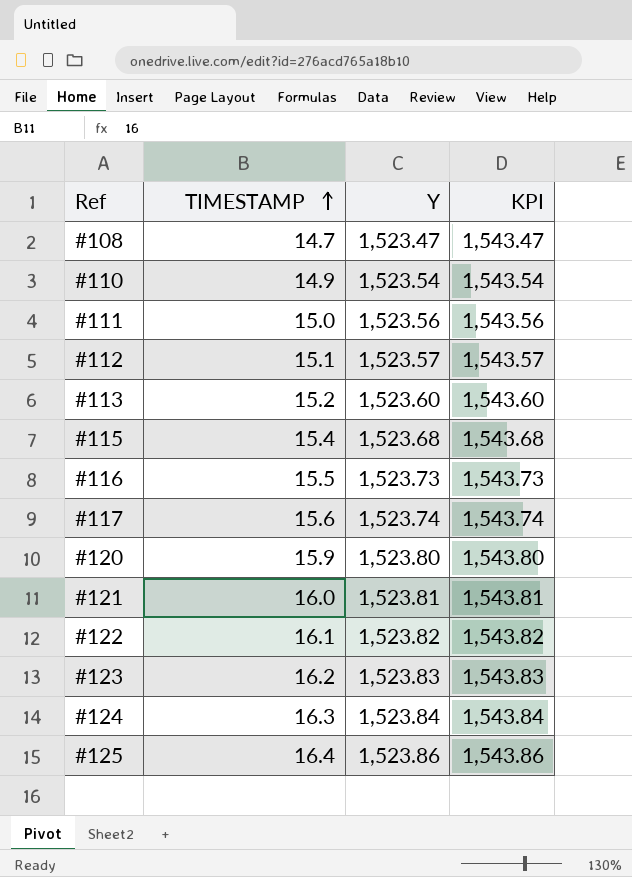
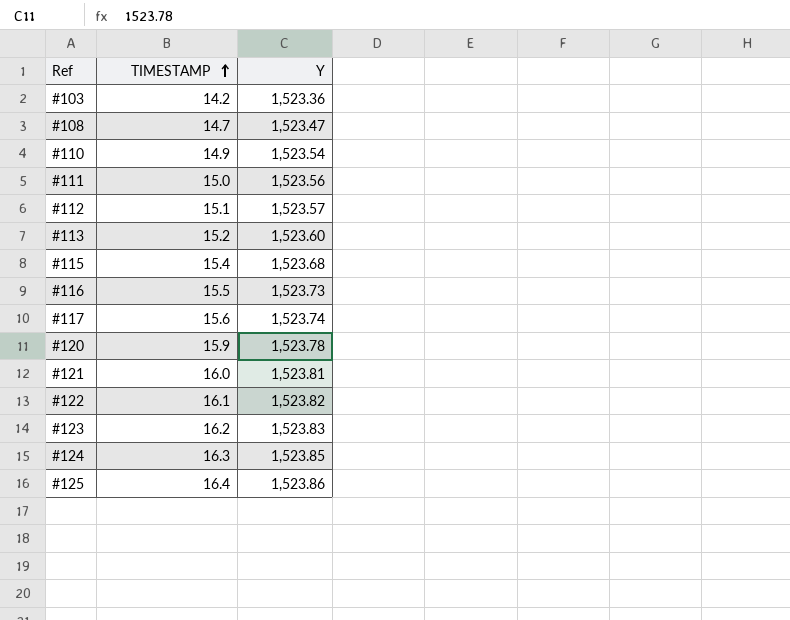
column KPI | formula: [Y] + 20 -> none
row #103: none -> 14.2 | 1,523.36
#120 | Y: 1,523.80 -> 1,523.78
#124 | Y: 1,523.84 -> 1,523.85

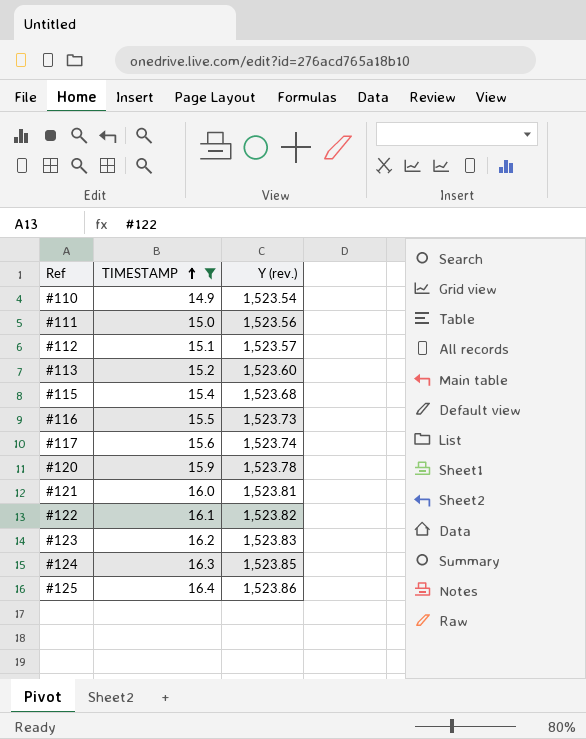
filter: none -> TIMESTAMP >= 14.9
column name: Y -> Y (rev.)

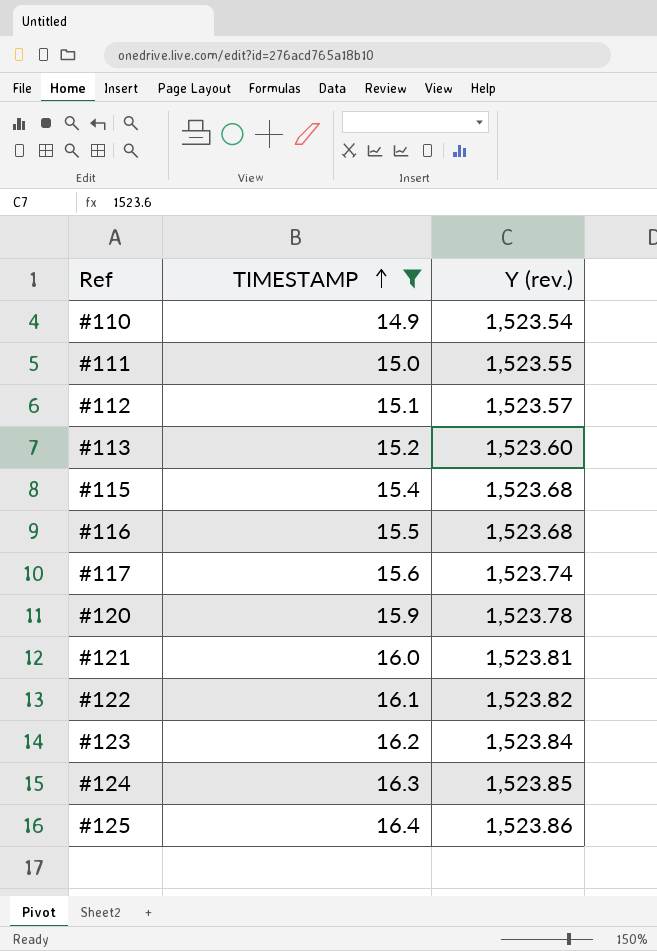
#111 | Y (rev.): 1,523.56 -> 1,523.55
#116 | Y (rev.): 1,523.73 -> 1,523.68
#123 | Y (rev.): 1,523.83 -> 1,523.84

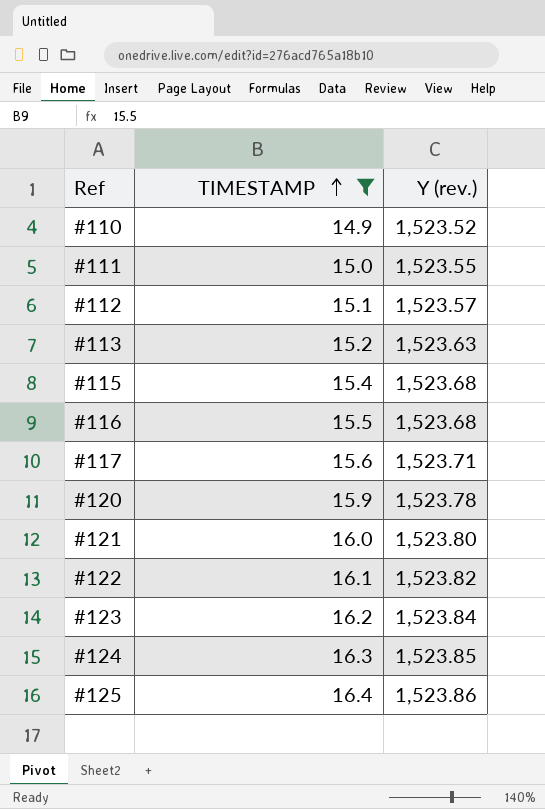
#110 | Y (rev.): 1,523.54 -> 1,523.52
#113 | Y (rev.): 1,523.60 -> 1,523.63
#117 | Y (rev.): 1,523.74 -> 1,523.71
#121 | Y (rev.): 1,523.81 -> 1,523.80

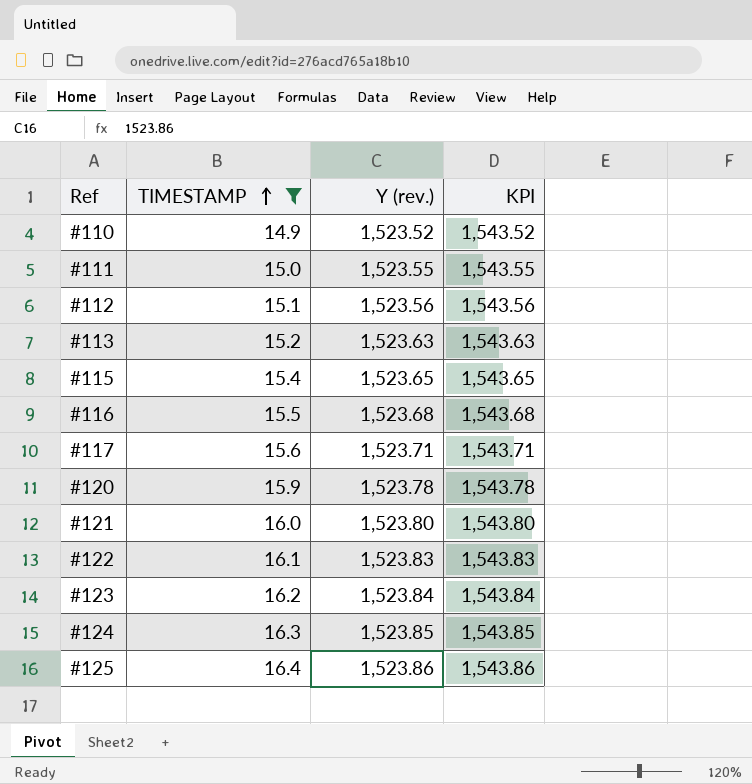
column KPI | formula: none -> [Y (rev.)] + 20
#112 | Y (rev.): 1,523.57 -> 1,523.56
#115 | Y (rev.): 1,523.68 -> 1,523.65
#122 | Y (rev.): 1,523.82 -> 1,523.83

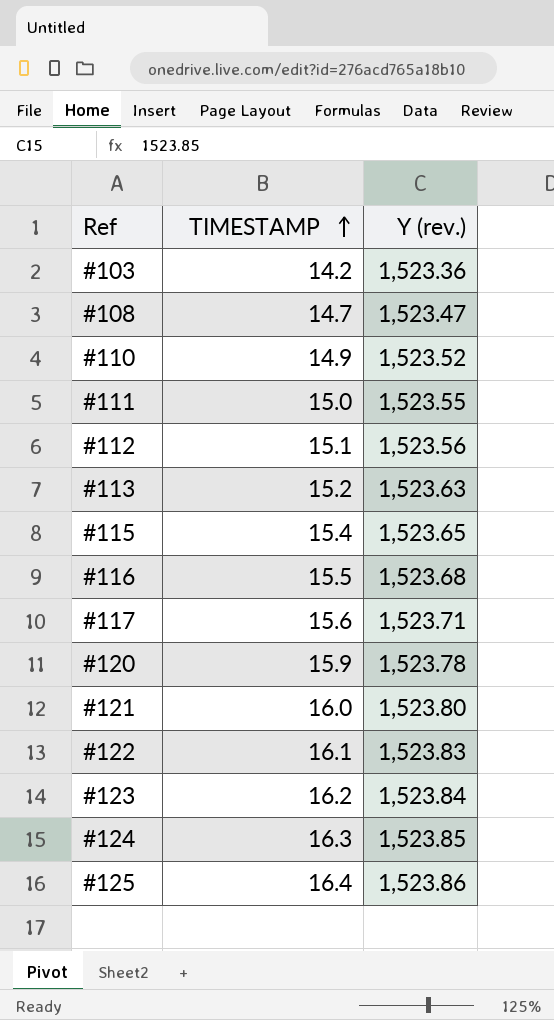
filter: TIMESTAMP >= 14.9 -> none
column KPI | formula: [Y (rev.)] + 20 -> none

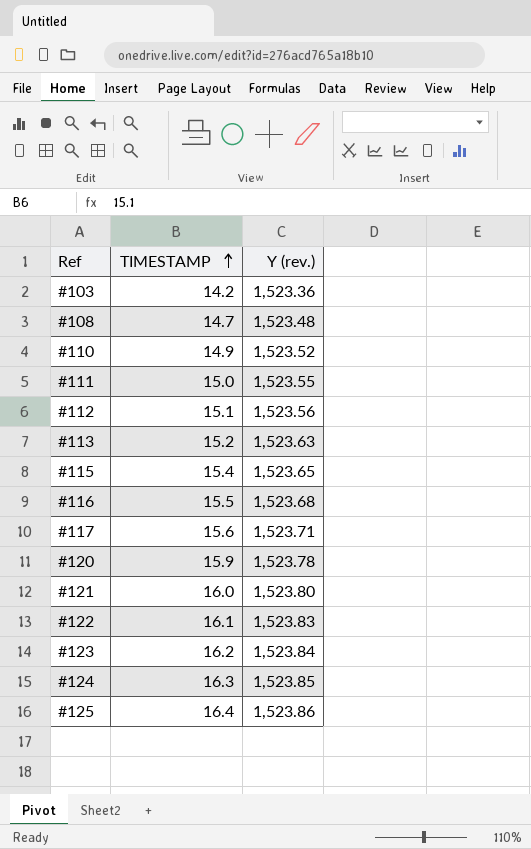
#108 | Y (rev.): 1,523.47 -> 1,523.48

